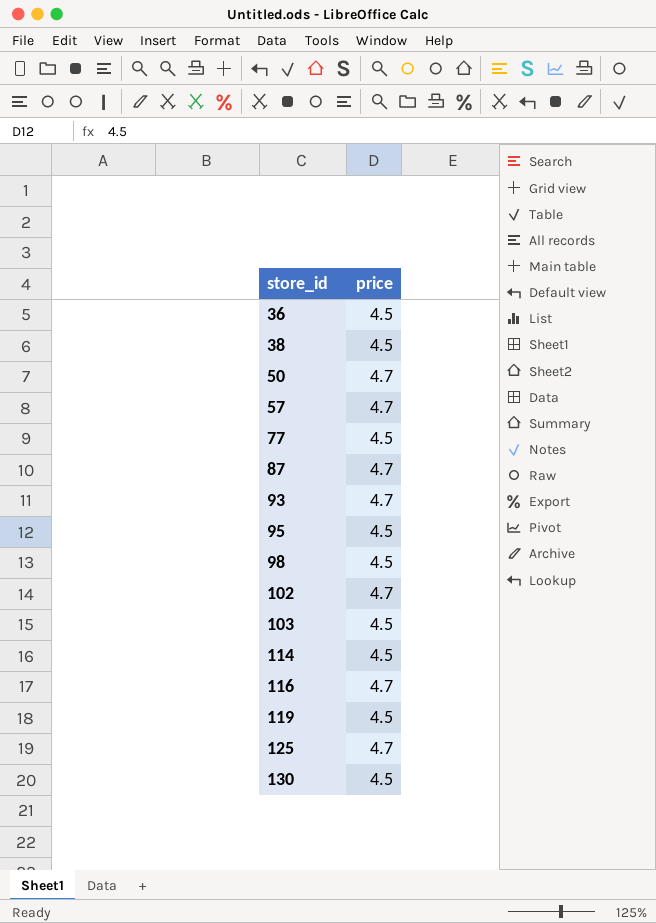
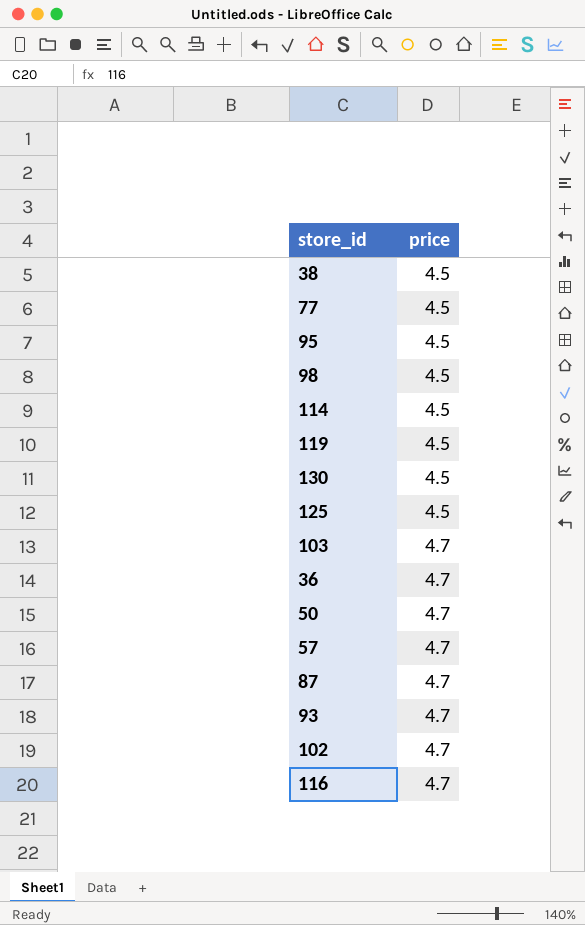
row order: store_id ascending -> price ascending
125 | price: 4.7 -> 4.5
103 | price: 4.5 -> 4.7
36 | price: 4.5 -> 4.7

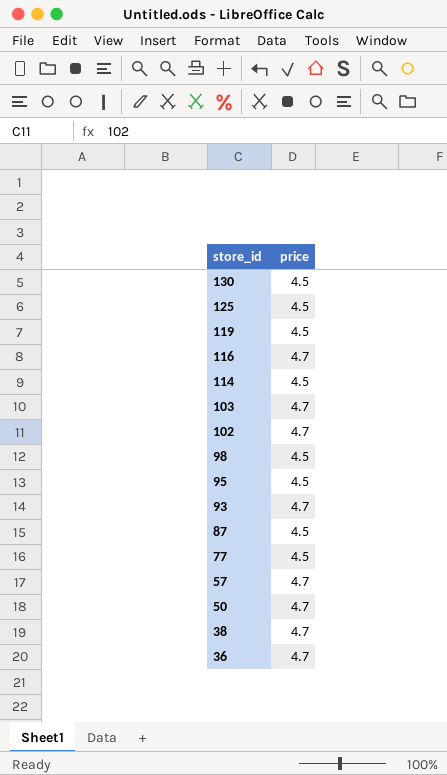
row order: price ascending -> store_id descending
87 | price: 4.7 -> 4.5
38 | price: 4.5 -> 4.7

